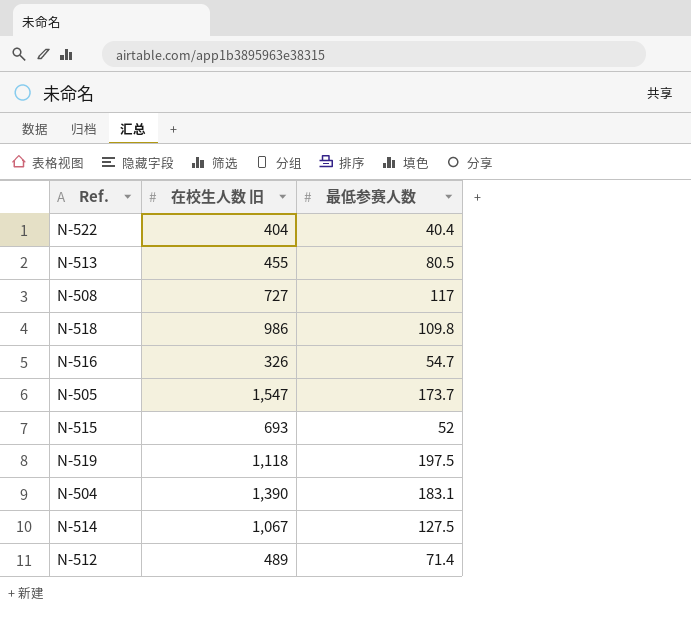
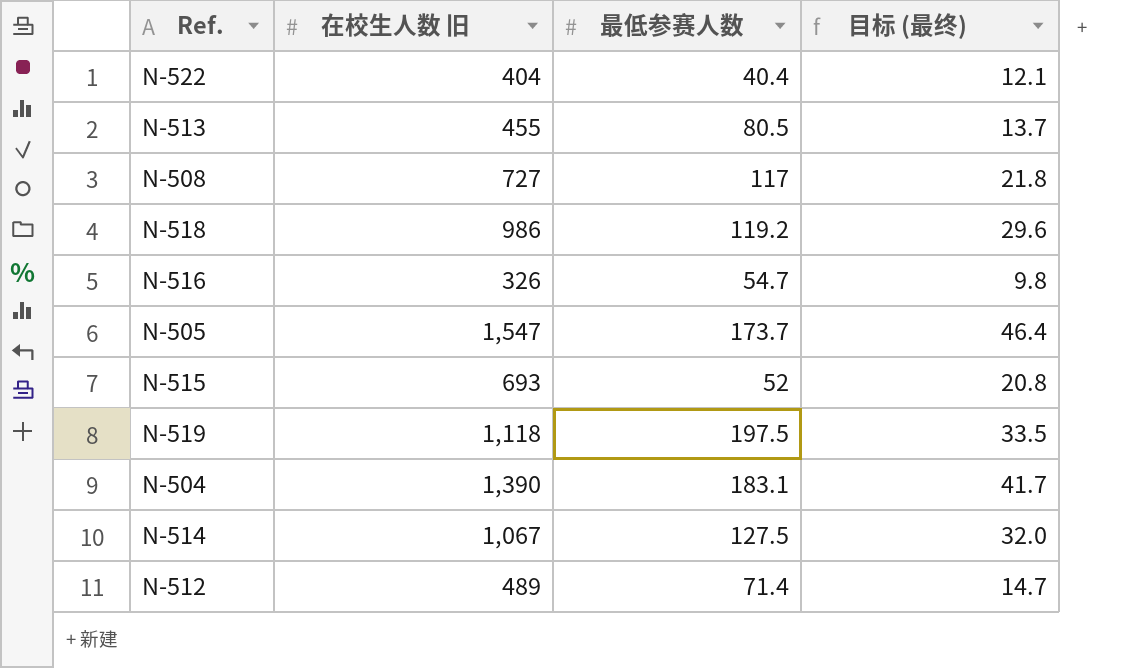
column 目标 (最终) | formula: none -> [在校生人数 旧] * 0.03
N-518 | 最低参赛人数: 109.8 -> 119.2

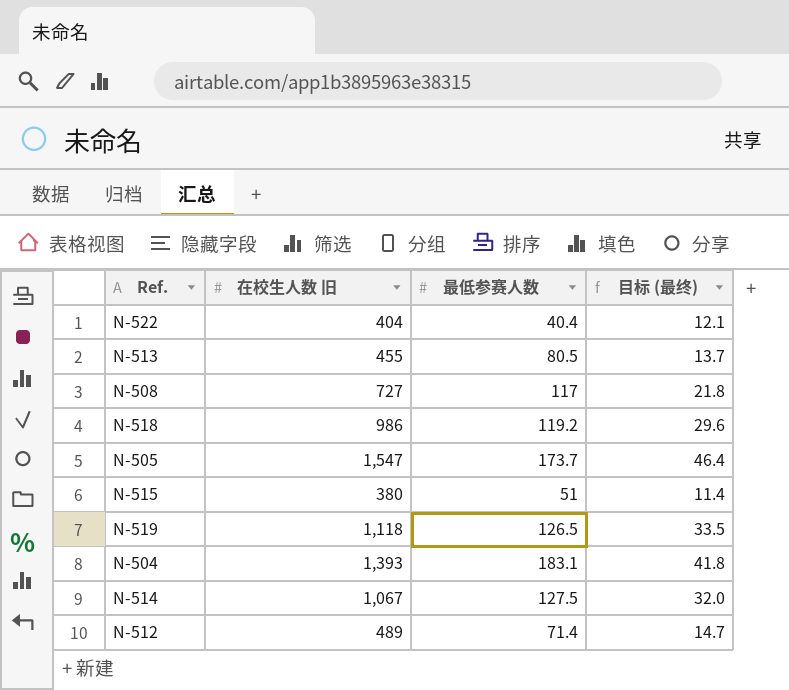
row N-516: 326 | 54.7 | 9.8 -> none
N-515 | 在校生人数 旧: 693 -> 380
N-515 | 最低参赛人数: 52 -> 51
N-515 | 目标 (最终): 20.8 -> 11.4
N-519 | 最低参赛人数: 197.5 -> 126.5
N-504 | 在校生人数 旧: 1,390 -> 1,393
N-504 | 目标 (最终): 41.7 -> 41.8

